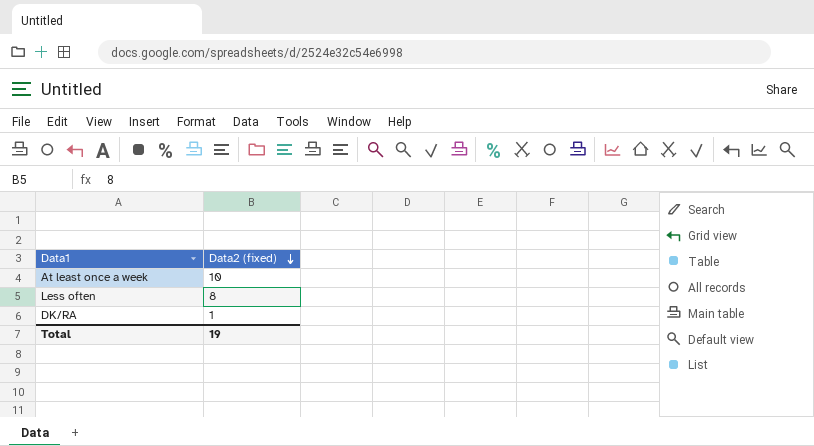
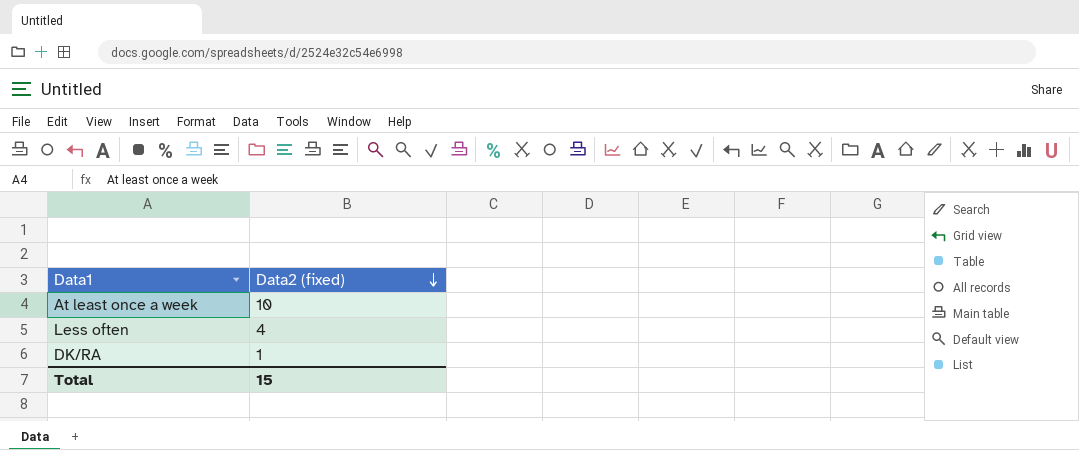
Less often | Data2 (fixed): 8 -> 4
Total | Data2 (fixed): 19 -> 15

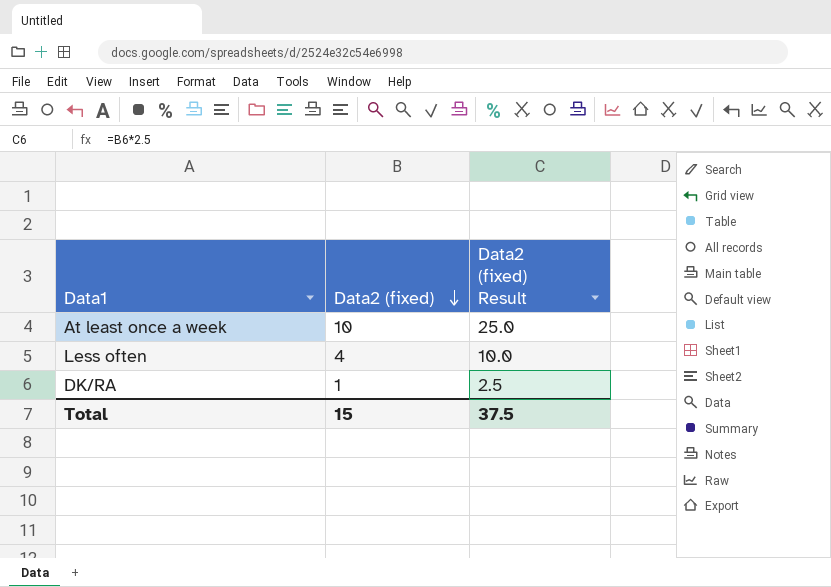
column Data2 (fixed) Result | formula: none -> [Data2 (fixed)] * 2.5

